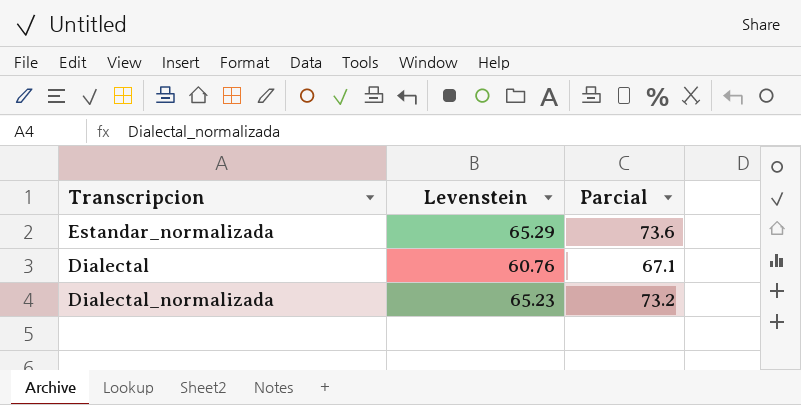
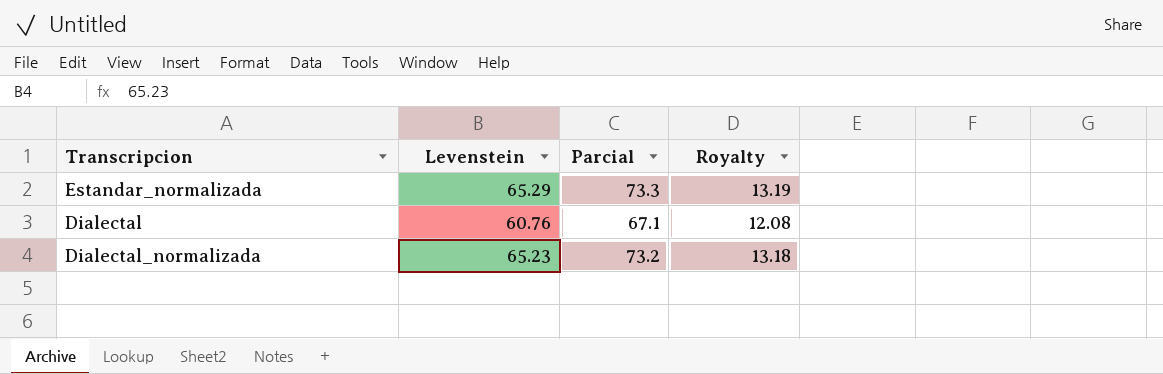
column Royalty | formula: none -> [Parcial] * 0.18
Estandar_normalizada | Parcial: 73.6 -> 73.3

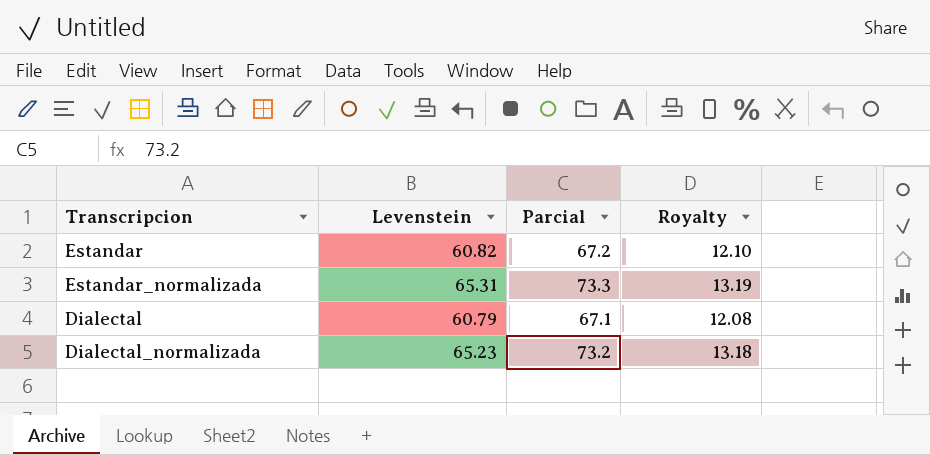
row Estandar: none -> 60.82 | 67.2 | 12.10
Estandar_normalizada | Levenstein: 65.29 -> 65.31
Dialectal | Levenstein: 60.76 -> 60.79

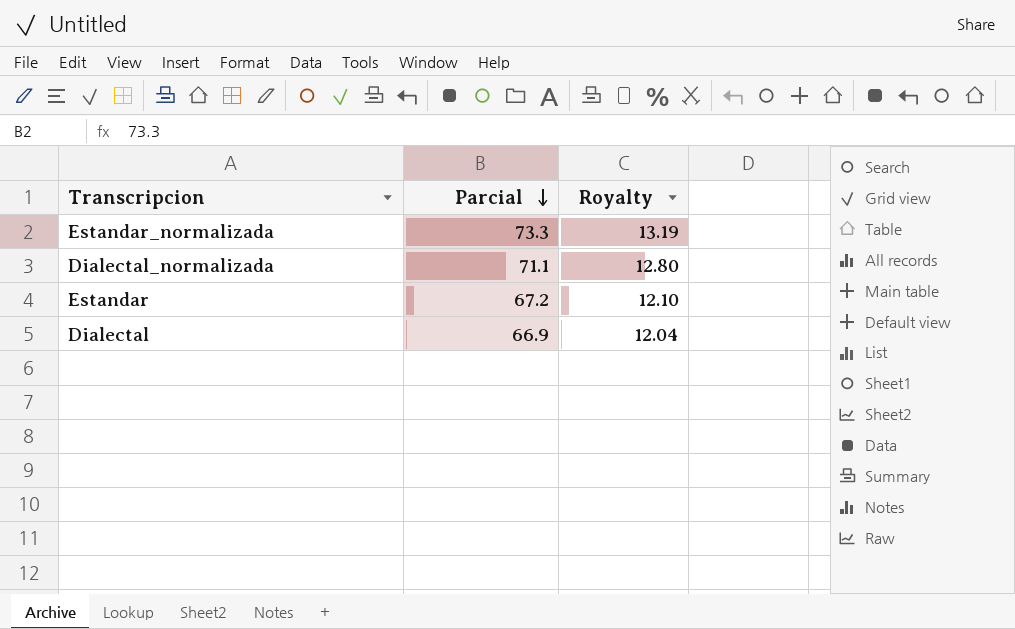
row order: none -> Parcial descending
column Levenstein | position: 2 -> none
Dialectal_normalizada | Parcial: 73.2 -> 71.1
Dialectal_normalizada | Royalty: 13.18 -> 12.80
Dialectal | Parcial: 67.1 -> 66.9
Dialectal | Royalty: 12.08 -> 12.04

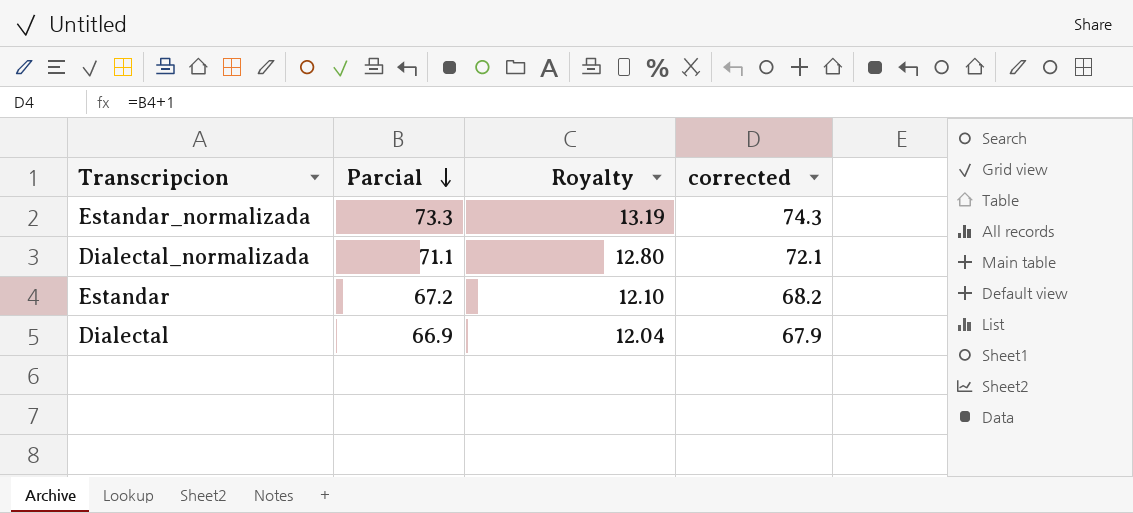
column corrected | formula: none -> [Parcial] + 1

